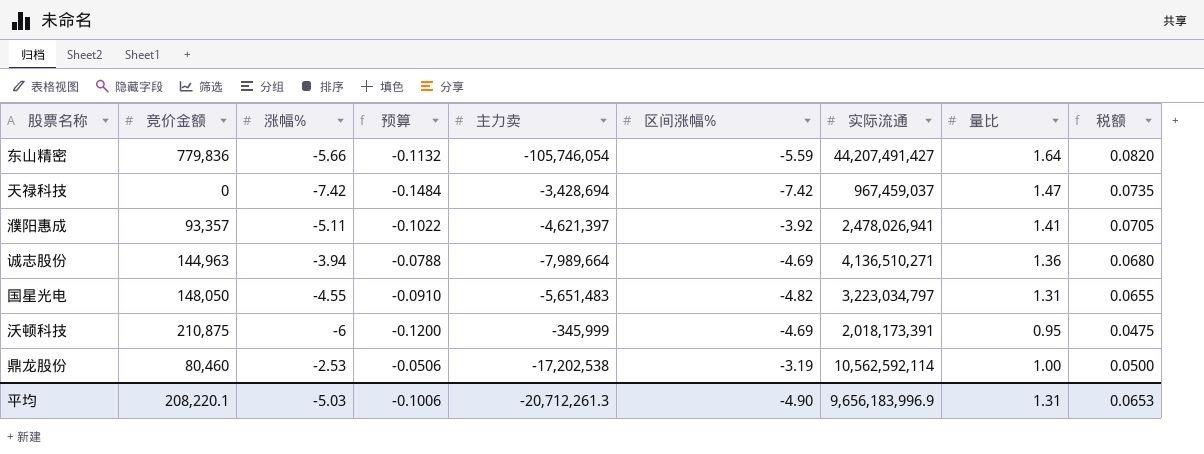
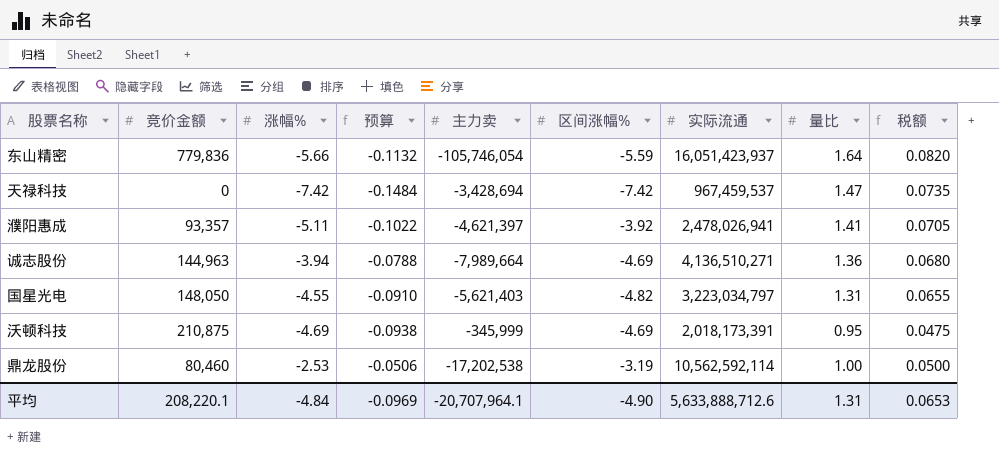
东山精密 | 实际流通: 44,207,491,427 -> 16,051,423,937
天禄科技 | 实际流通: 967,459,037 -> 967,459,537
国星光电 | 主力卖: -5,651,483 -> -5,621,403
沃顿科技 | 涨幅%: -6 -> -4.69
沃顿科技 | 预算: -0.1200 -> -0.0938
平均 | 涨幅%: -5.03 -> -4.84
平均 | 预算: -0.1006 -> -0.0969
平均 | 主力卖: -20,712,261.3 -> -20,707,964.1
平均 | 实际流通: 9,656,183,996.9 -> 5,633,888,712.6

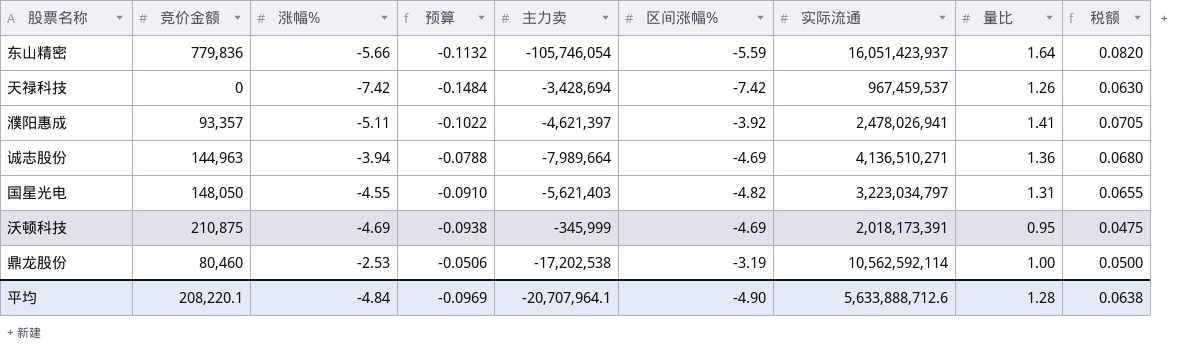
天禄科技 | 量比: 1.47 -> 1.26
天禄科技 | 税额: 0.0735 -> 0.0630
平均 | 量比: 1.31 -> 1.28
平均 | 税额: 0.0653 -> 0.0638

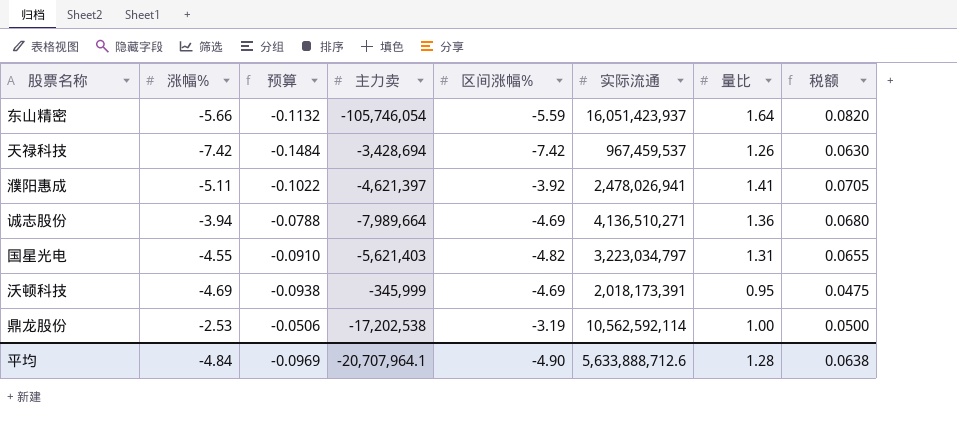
column 竞价金额 | position: 2 -> none

